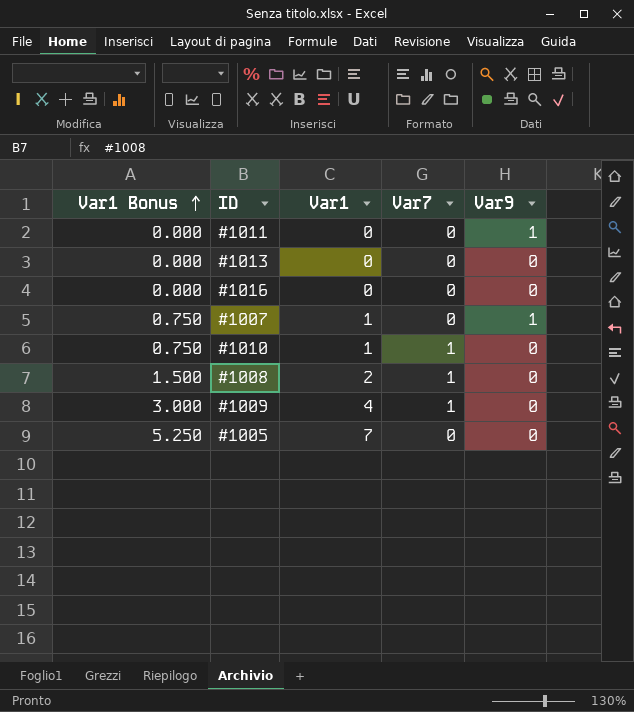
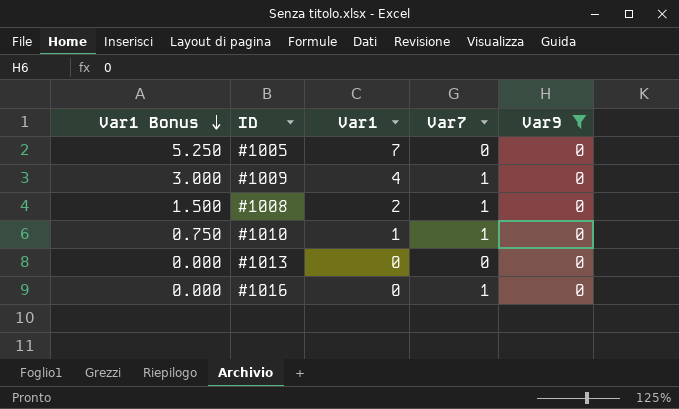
filter: none -> Var9 = 0
row order: Var1 Bonus ascending -> Var1 Bonus descending
#1016 | Var7: 0 -> 1

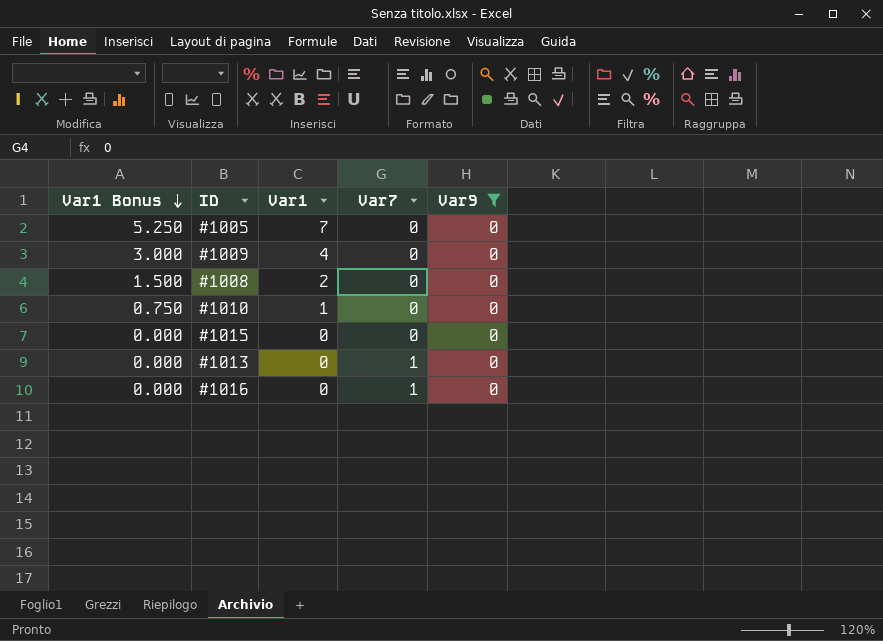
#1009 | Var7: 1 -> 0
#1008 | Var7: 1 -> 0
#1010 | Var7: 1 -> 0
row #1015: none -> 0.000 | 0 | 0 | 0
#1013 | Var7: 0 -> 1

